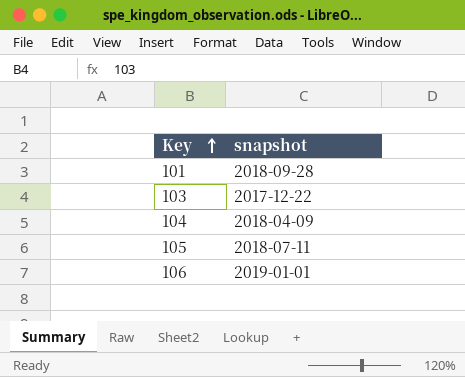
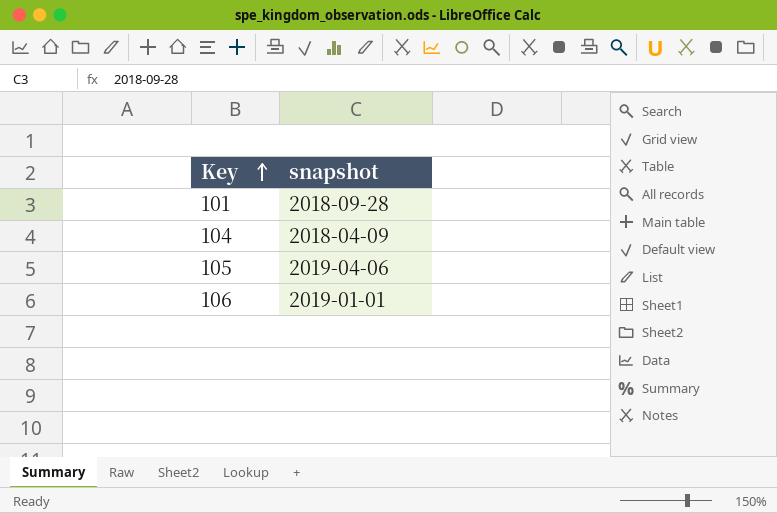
row 103: 2017-12-22 -> none
105 | snapshot: 2018-07-11 -> 2019-04-06

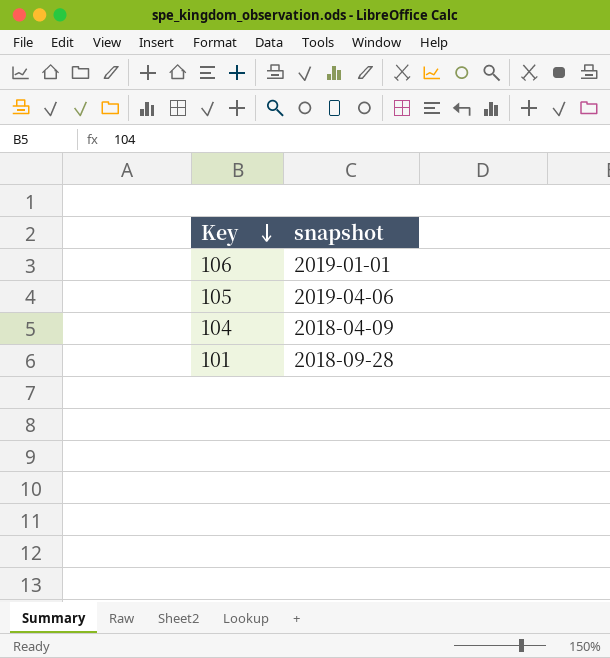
row order: Key ascending -> Key descending

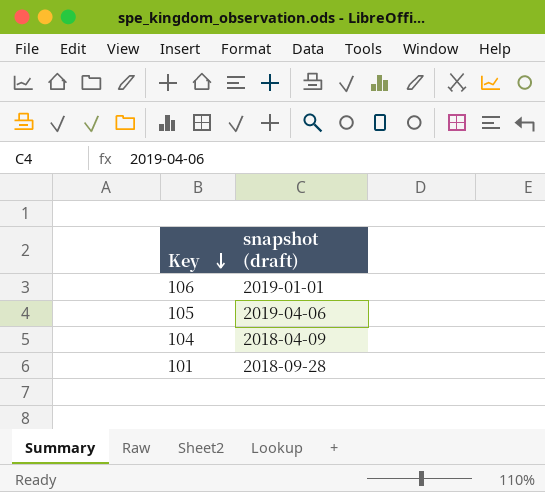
column name: snapshot -> snapshot (draft)

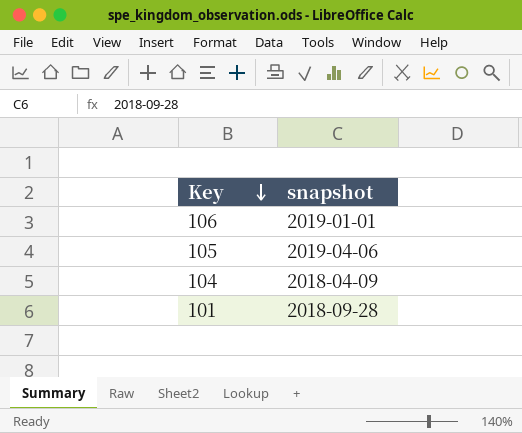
column name: snapshot (draft) -> snapshot

